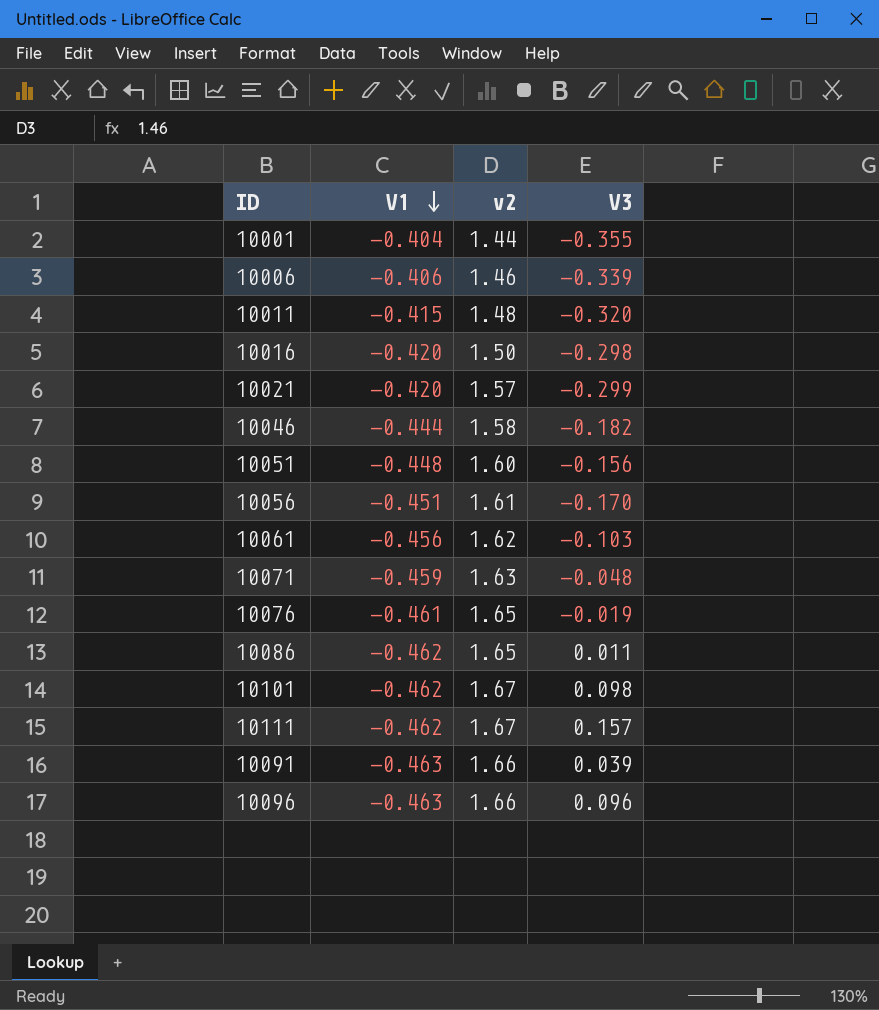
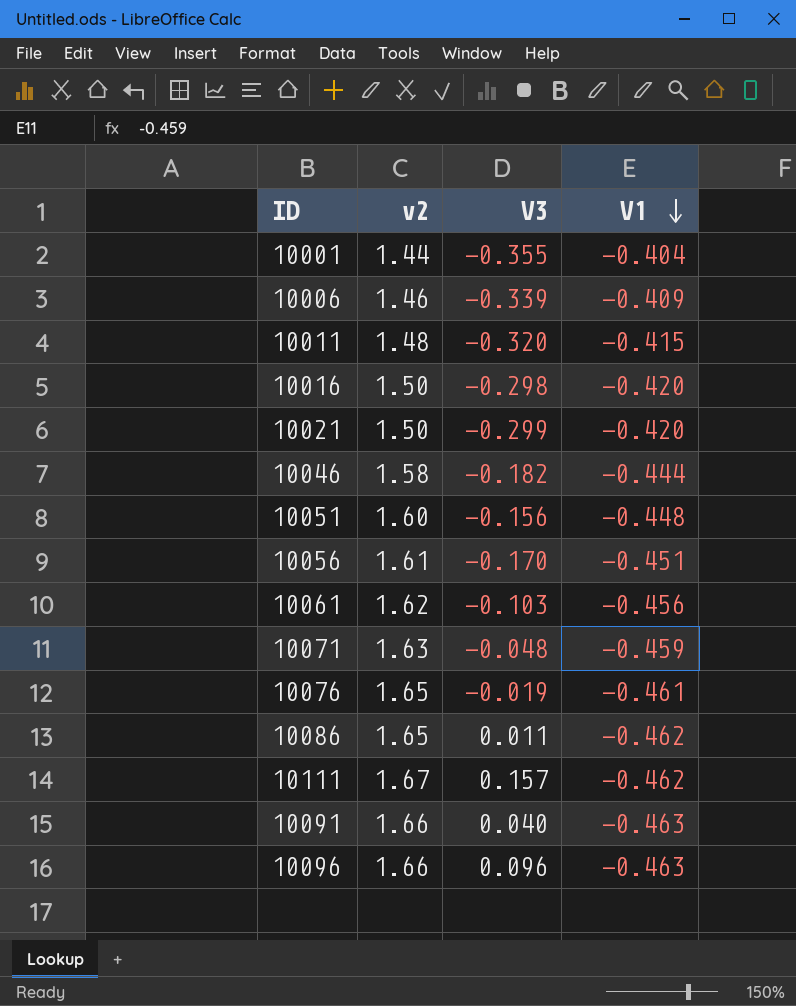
column V1 | position: 2 -> 4
row 10101: -0.462 | 1.67 | 0.098 -> none
10006 | V1: -0.406 -> -0.409
10021 | v2: 1.57 -> 1.50
10091 | V3: 0.039 -> 0.040

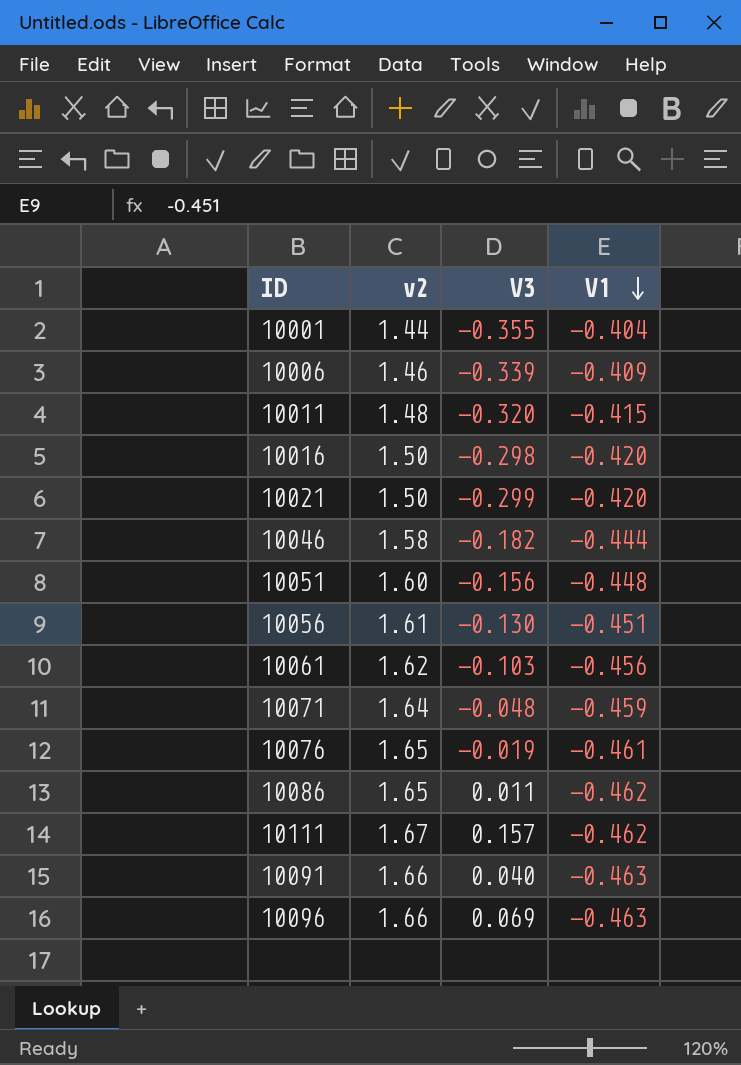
10056 | V3: -0.170 -> -0.130
10071 | v2: 1.63 -> 1.64
10096 | V3: 0.096 -> 0.069

